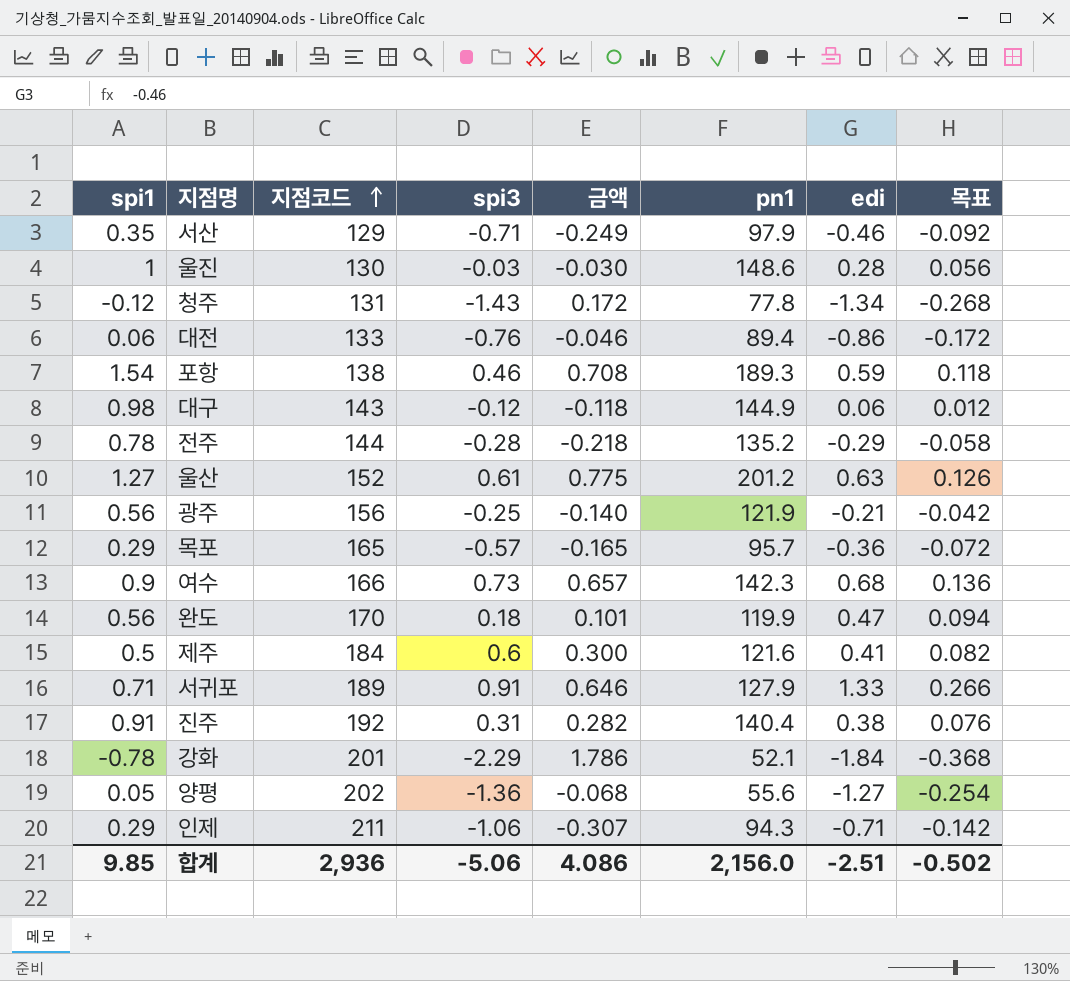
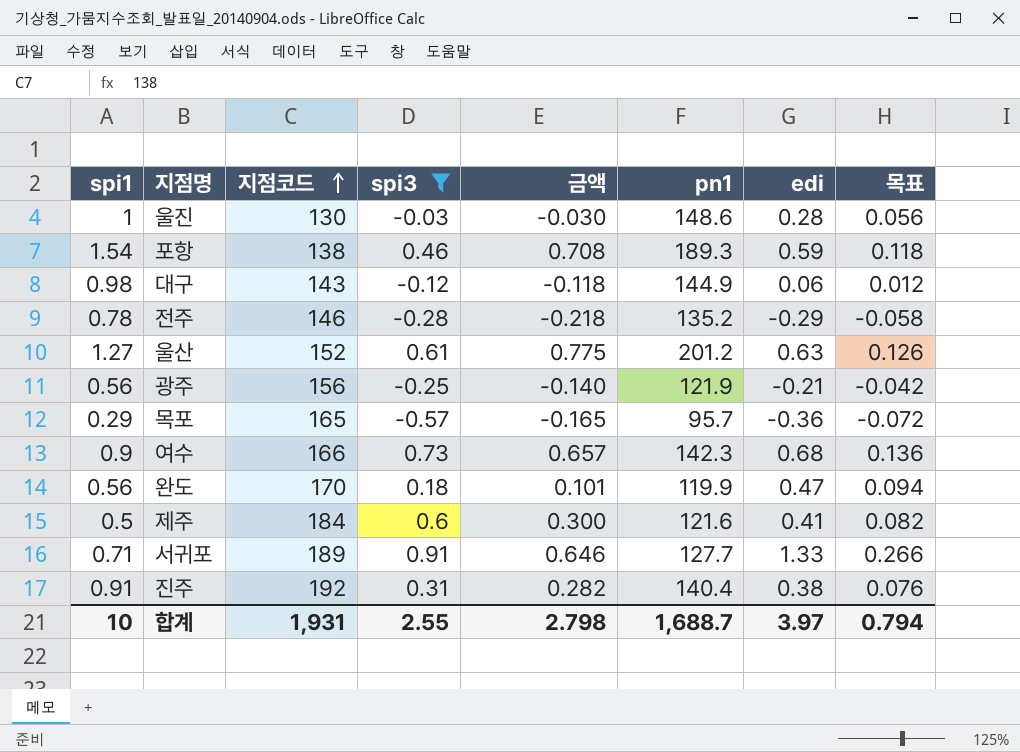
filter: none -> spi3 >= -0.57
전주 | 지점코드: 144 -> 146
서귀포 | pn1: 127.9 -> 127.7
합계 | spi1: 9.85 -> 10
합계 | 지점코드: 2,936 -> 1,931
합계 | spi3: -5.06 -> 2.55
합계 | 금액: 4.086 -> 2.798
합계 | pn1: 2,156.0 -> 1,688.7
합계 | edi: -2.51 -> 3.97
합계 | 목표: -0.502 -> 0.794

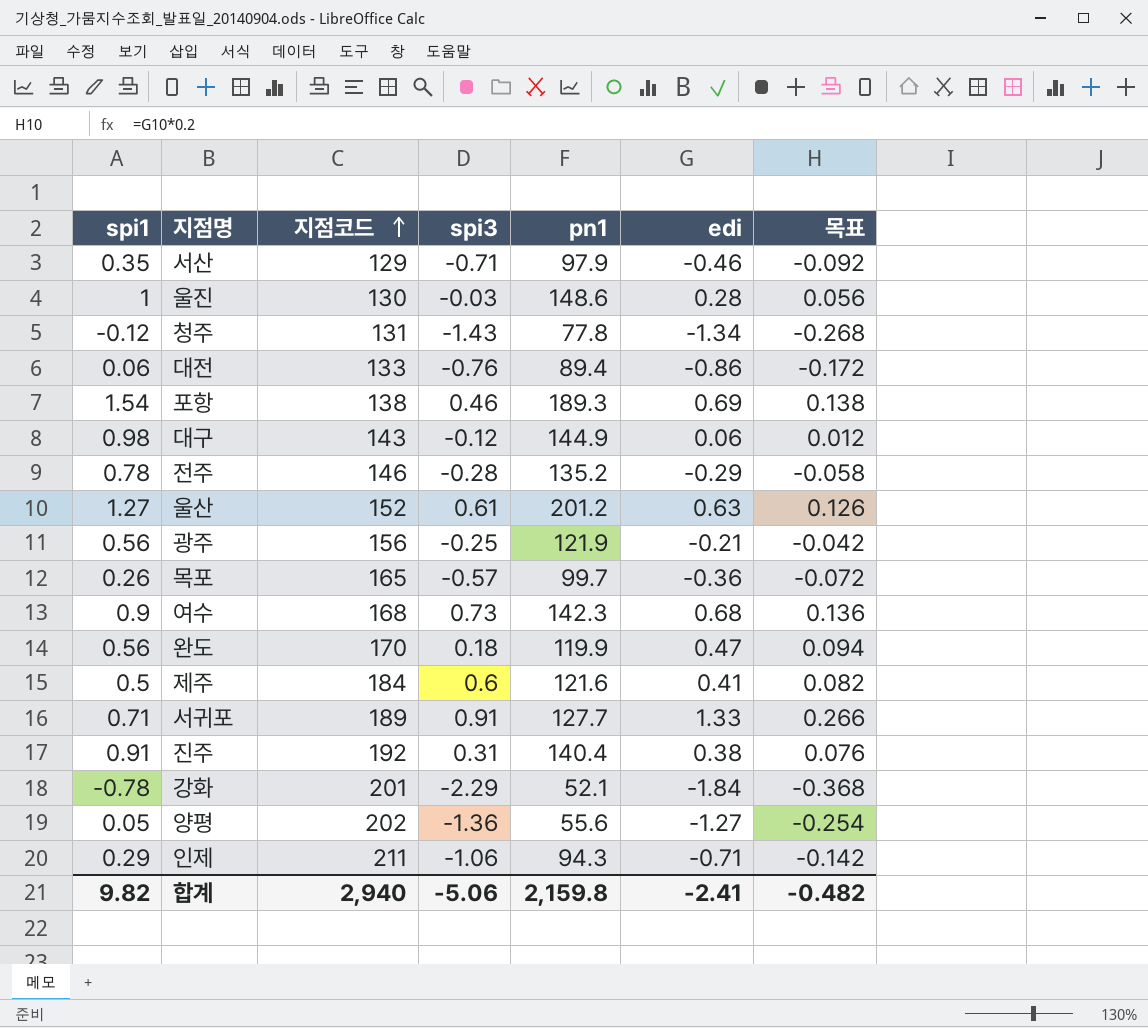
filter: spi3 >= -0.57 -> none
column 금액 | formula: [spi1] * [spi3] -> none
포항 | edi: 0.59 -> 0.69
포항 | 목표: 0.118 -> 0.138
목포 | spi1: 0.29 -> 0.26
목포 | pn1: 95.7 -> 99.7
여수 | 지점코드: 166 -> 168
합계 | spi1: 10 -> 9.82
합계 | 지점코드: 1,931 -> 2,940
합계 | spi3: 2.55 -> -5.06
합계 | pn1: 1,688.7 -> 2,159.8
합계 | edi: 3.97 -> -2.41
합계 | 목표: 0.794 -> -0.482

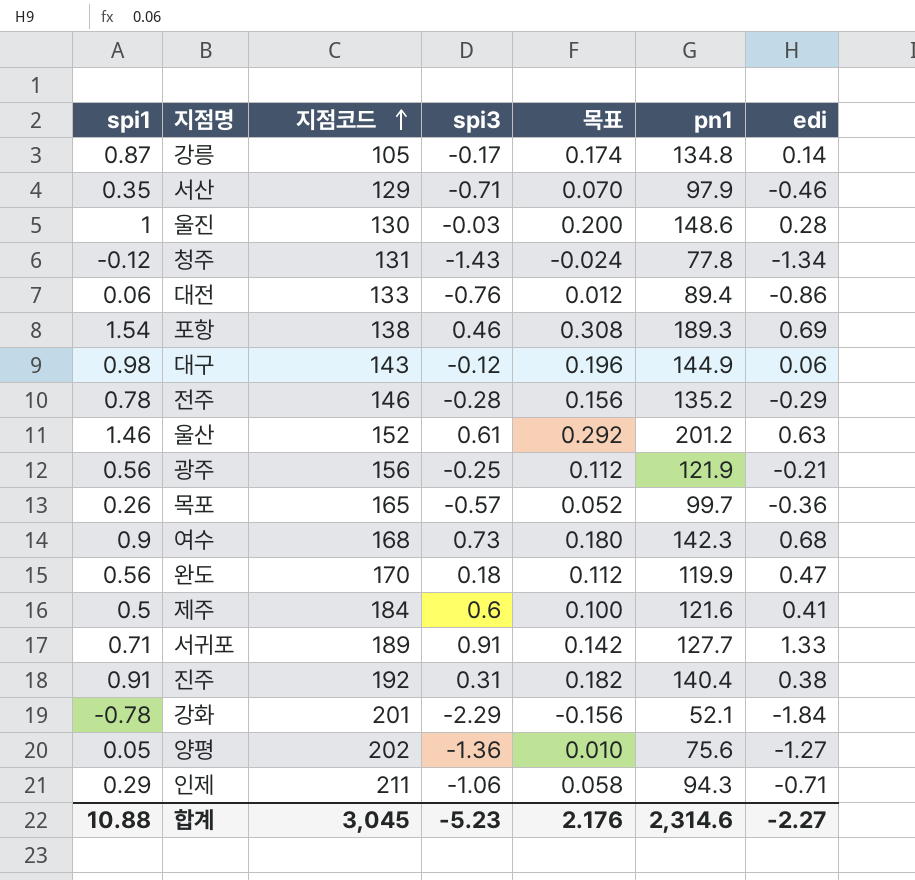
column 목표 | formula: [edi] * 0.2 -> [spi1] * 0.2
column 목표 | position: 7 -> 5
row 강릉: none -> 0.87 | 105 | -0.17 | 0.174 | 134.8 | 0.14
울산 | spi1: 1.27 -> 1.46
양평 | pn1: 55.6 -> 75.6
합계 | spi1: 9.82 -> 10.88
합계 | 지점코드: 2,940 -> 3,045
합계 | spi3: -5.06 -> -5.23
합계 | 목표: -0.482 -> 2.176
합계 | pn1: 2,159.8 -> 2,314.6
합계 | edi: -2.41 -> -2.27

